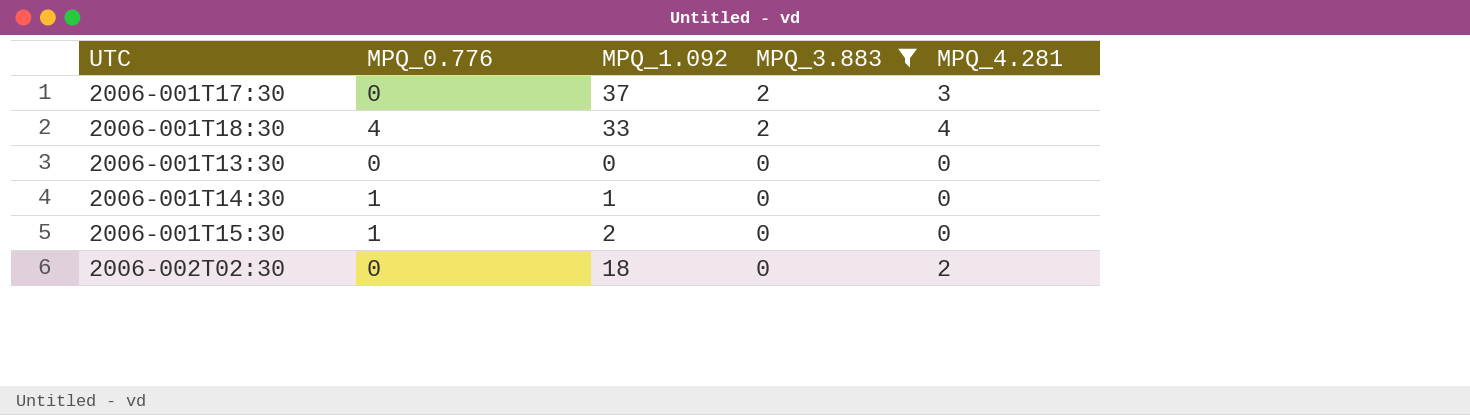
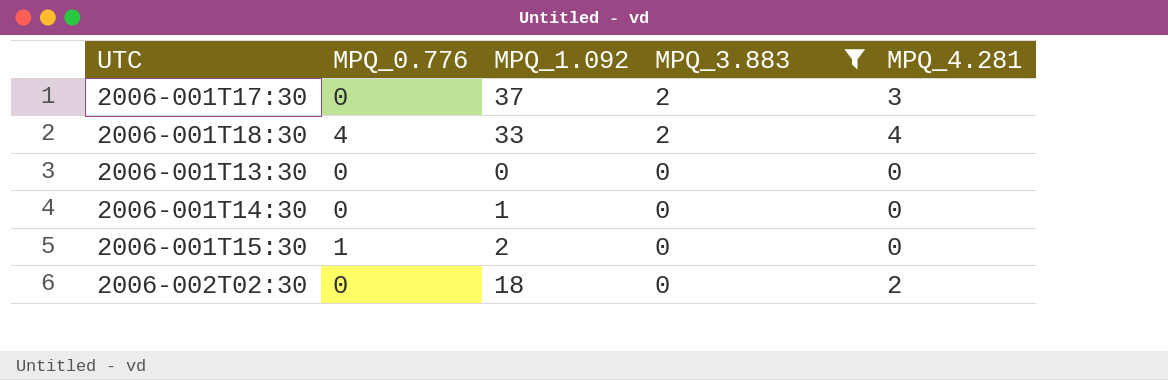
2006-001T14:30 | MPQ_0.776: 1 -> 0

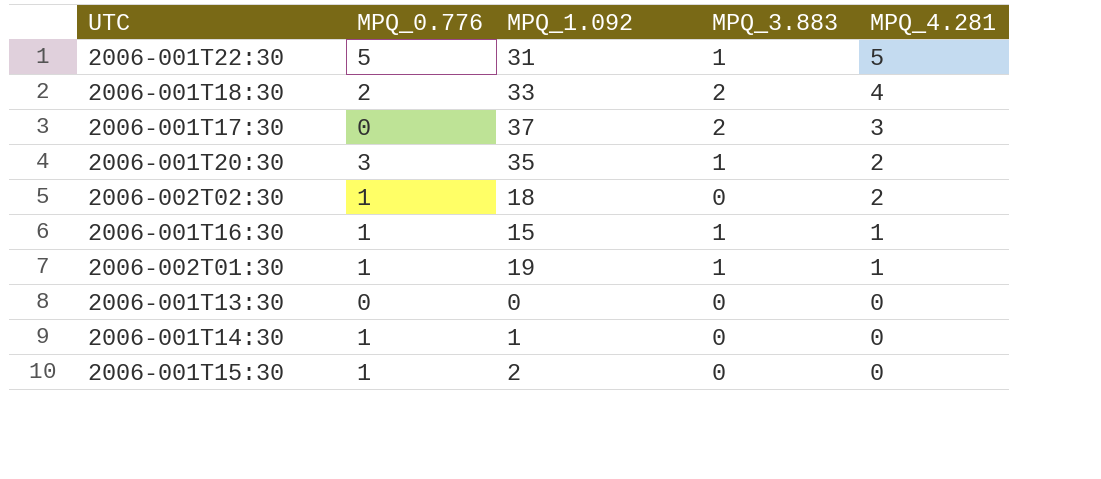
filter: MPQ_3.883 != 1 -> none
row order: MPQ_3.883 descending -> MPQ_4.281 descending
2006-001T18:30 | MPQ_0.776: 4 -> 2
2006-002T02:30 | MPQ_0.776: 0 -> 1
2006-001T14:30 | MPQ_0.776: 0 -> 1

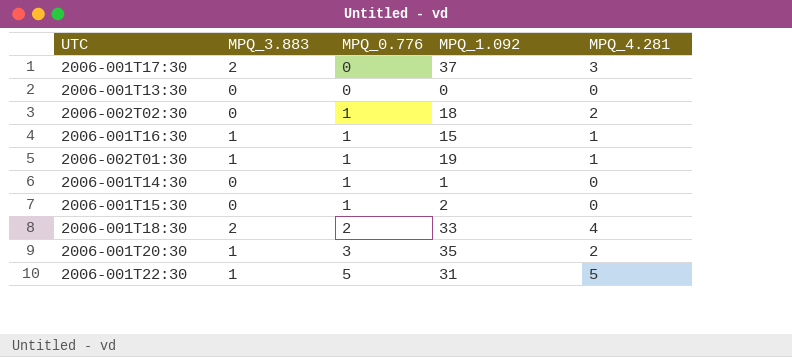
row order: MPQ_4.281 descending -> MPQ_0.776 ascending
column MPQ_3.883 | position: 4 -> 2

